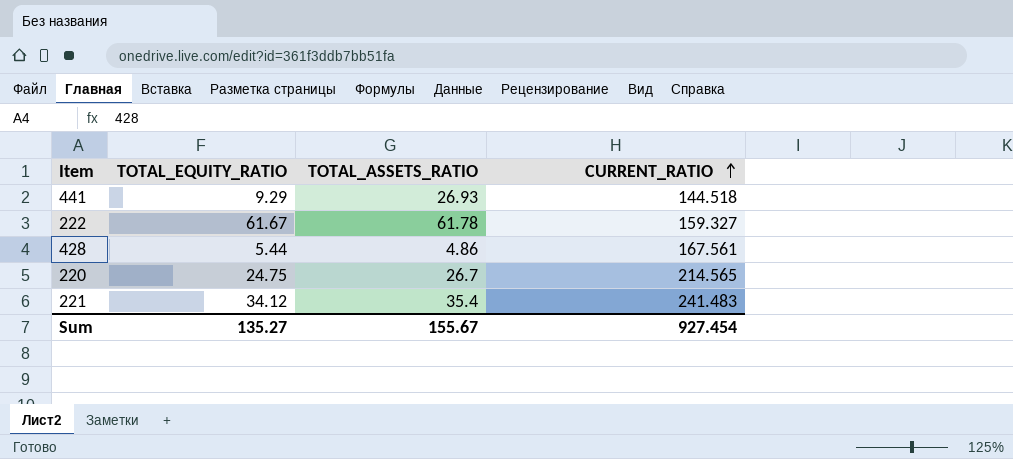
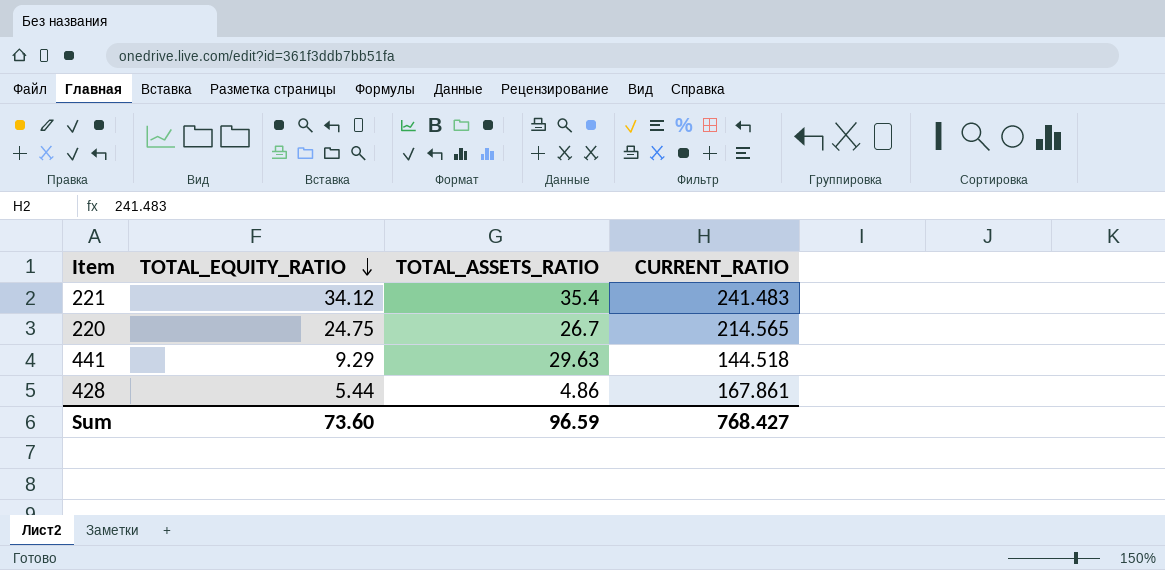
row order: CURRENT_RATIO ascending -> TOTAL_EQUITY_RATIO descending
row 222: 61.67 | 61.78 | 159.327 -> none
441 | TOTAL_ASSETS_RATIO: 26.93 -> 29.63
428 | CURRENT_RATIO: 167.561 -> 167.861
Sum | TOTAL_EQUITY_RATIO: 135.27 -> 73.60
Sum | TOTAL_ASSETS_RATIO: 155.67 -> 96.59
Sum | CURRENT_RATIO: 927.454 -> 768.427

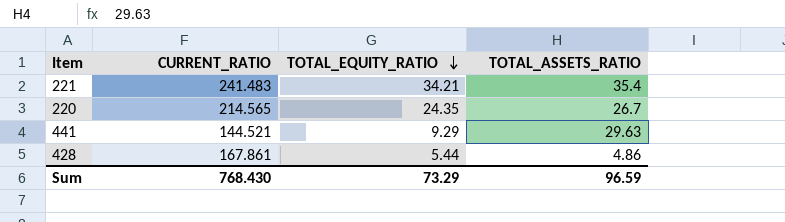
column CURRENT_RATIO | position: 4 -> 2
221 | TOTAL_EQUITY_RATIO: 34.12 -> 34.21
220 | TOTAL_EQUITY_RATIO: 24.75 -> 24.35
441 | CURRENT_RATIO: 144.518 -> 144.521
Sum | CURRENT_RATIO: 768.427 -> 768.430
Sum | TOTAL_EQUITY_RATIO: 73.60 -> 73.29

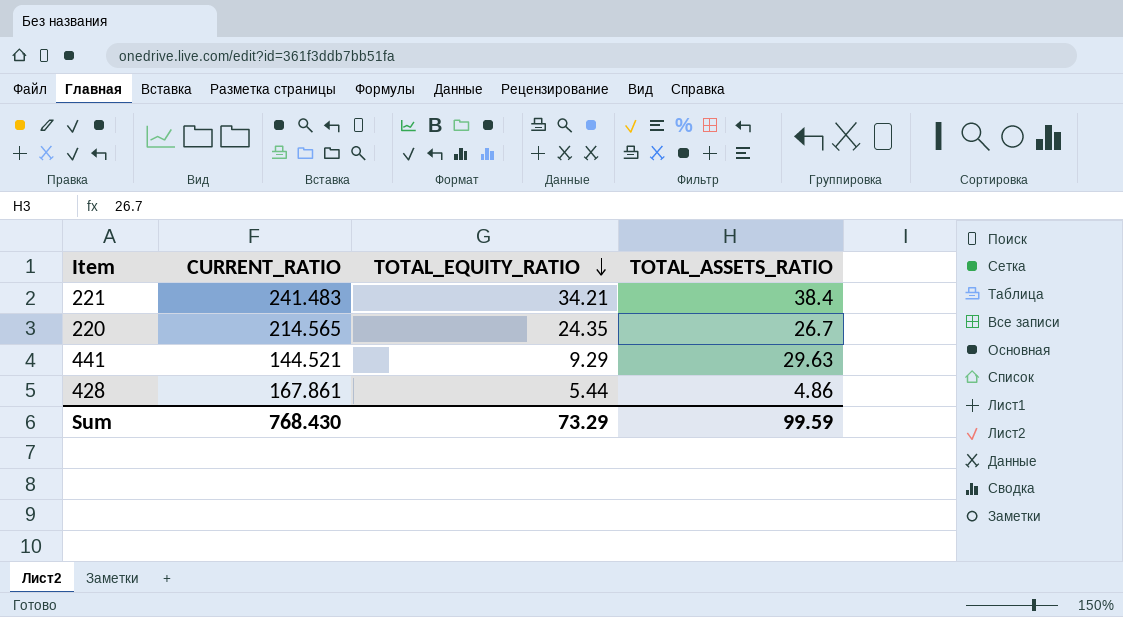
221 | TOTAL_ASSETS_RATIO: 35.4 -> 38.4
Sum | TOTAL_ASSETS_RATIO: 96.59 -> 99.59

